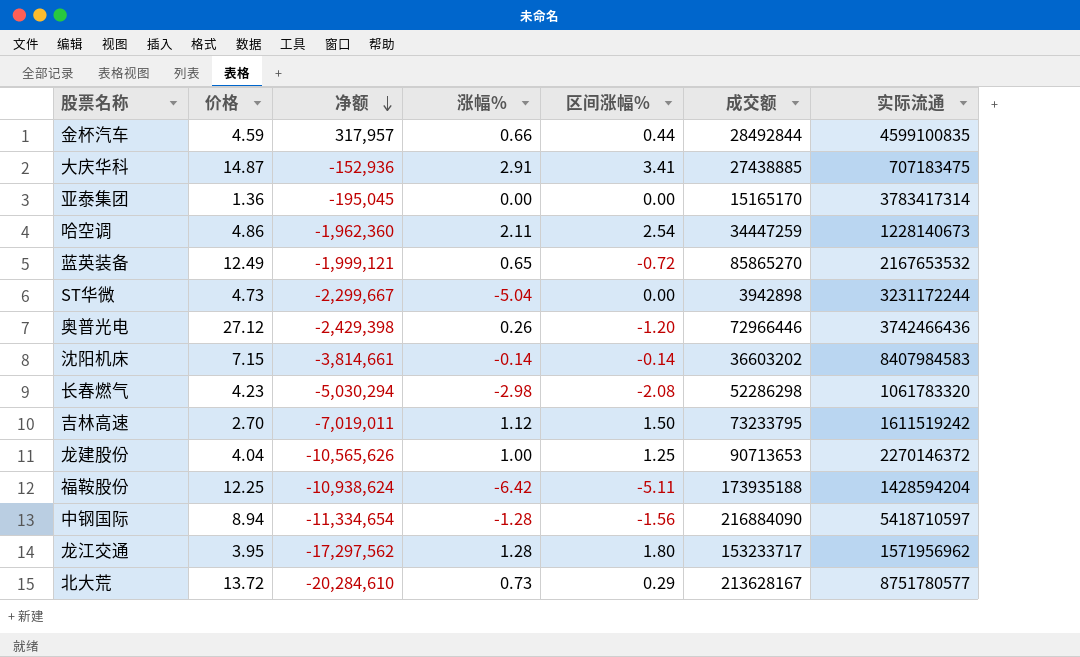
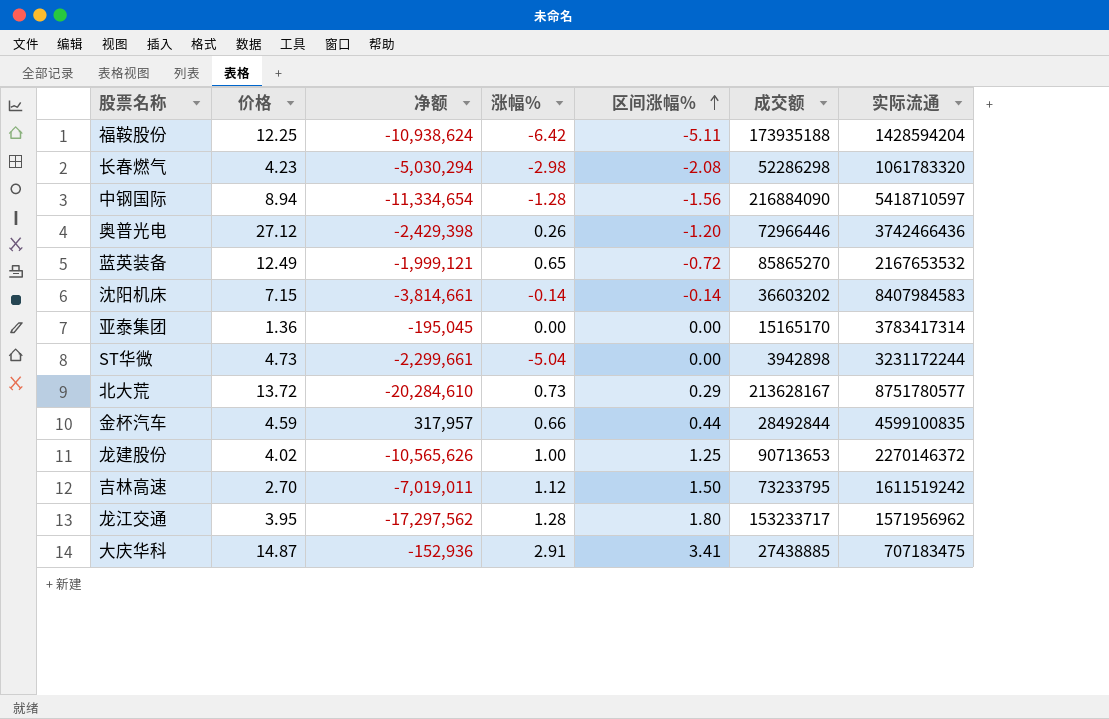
row order: 净额 descending -> 区间涨幅% ascending
row 哈空调: 4.86 | -1,962,360 | 2.11 | 2.54 | 34447259 | 1228140673 -> none
ST华微 | 净额: -2,299,667 -> -2,299,661
龙建股份 | 价格: 4.04 -> 4.02

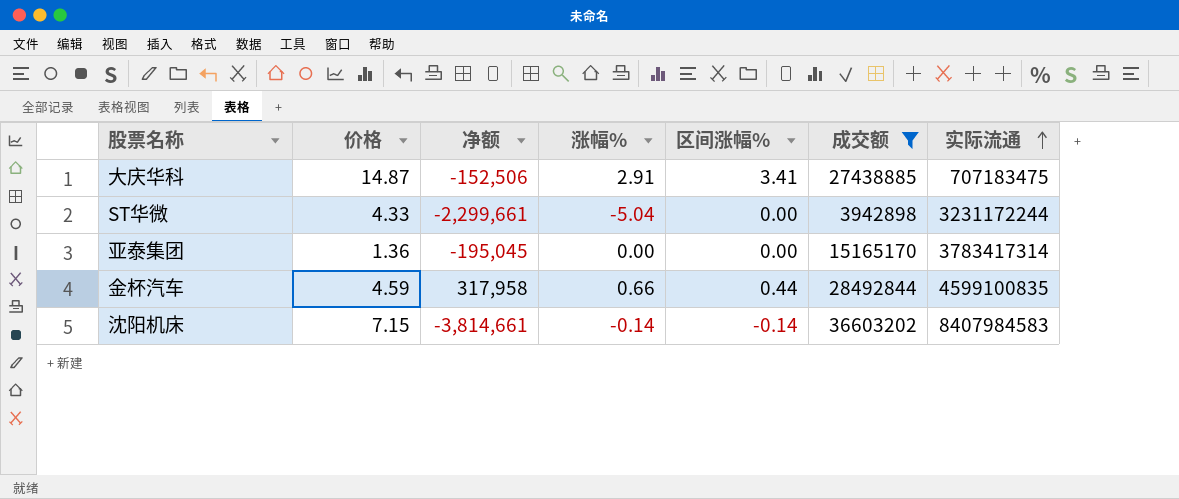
filter: none -> 成交额 <= 36603202
row order: 区间涨幅% ascending -> 实际流通 ascending
大庆华科 | 净额: -152,936 -> -152,506
ST华微 | 价格: 4.73 -> 4.33
金杯汽车 | 净额: 317,957 -> 317,958

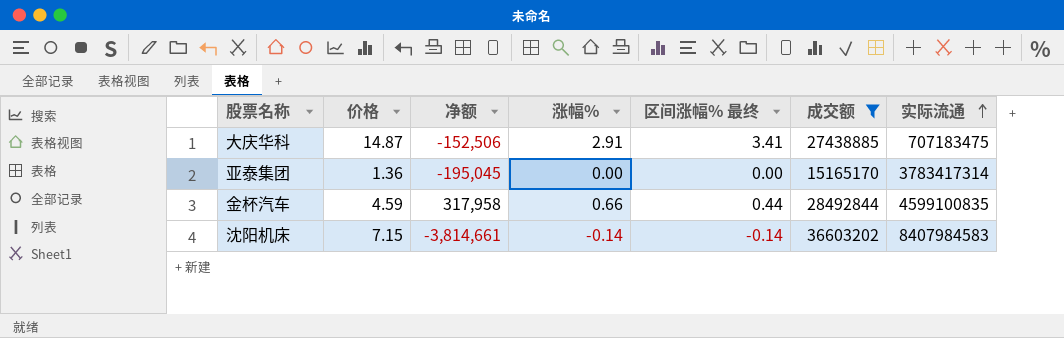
column name: 区间涨幅% -> 区间涨幅% 最终
row ST华微: 4.33 | -2,299,661 | -5.04 | 0.00 | 3942898 | 3231172244 -> none

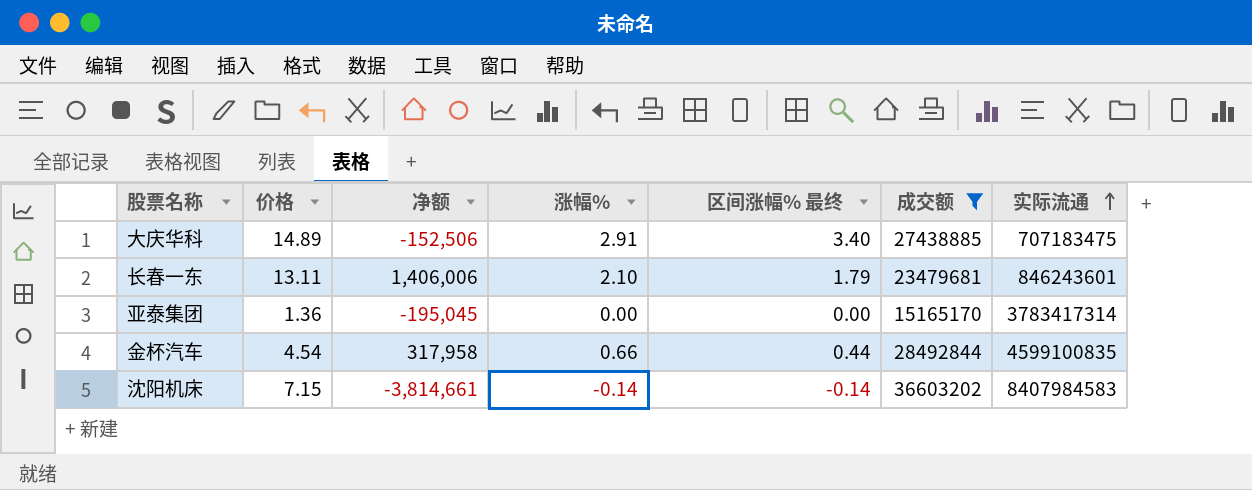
大庆华科 | 价格: 14.87 -> 14.89
大庆华科 | 区间涨幅% 最终: 3.41 -> 3.40
row 长春一东: none -> 13.11 | 1,406,006 | 2.10 | 1.79 | 23479681 | 846243601
金杯汽车 | 价格: 4.59 -> 4.54

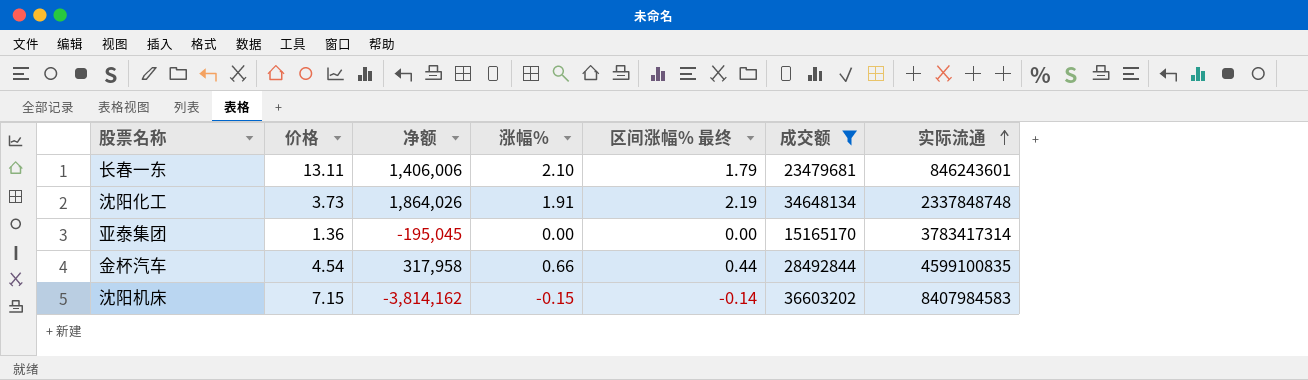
row 大庆华科: 14.89 | -152,506 | 2.91 | 3.40 | 27438885 | 707183475 -> none
row 沈阳化工: none -> 3.73 | 1,864,026 | 1.91 | 2.19 | 34648134 | 2337848748
沈阳机床 | 净额: -3,814,661 -> -3,814,162
沈阳机床 | 涨幅%: -0.14 -> -0.15

